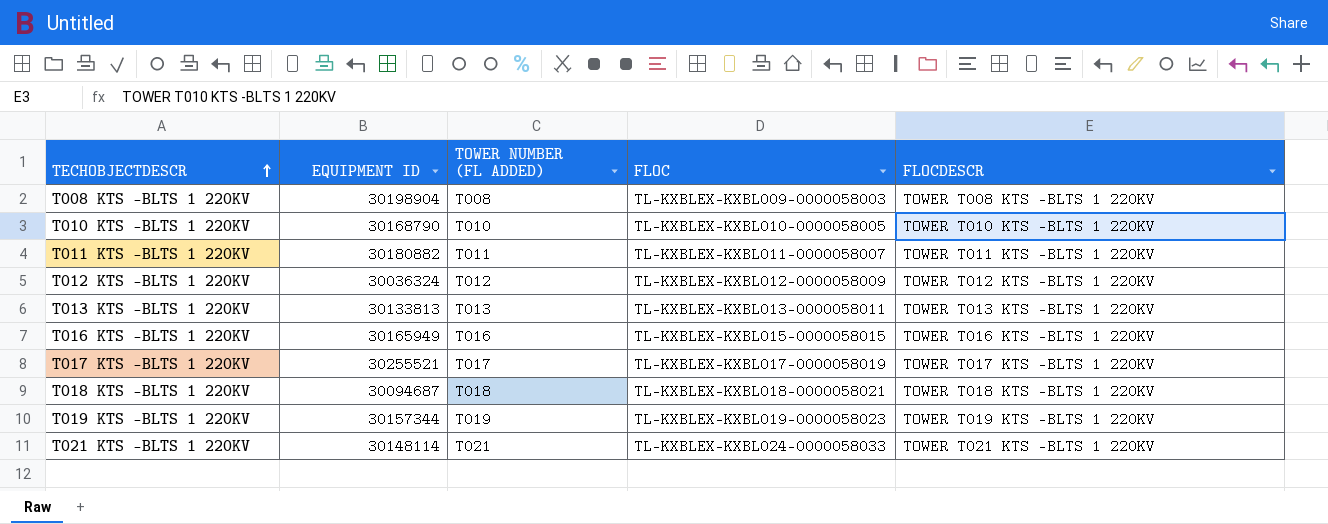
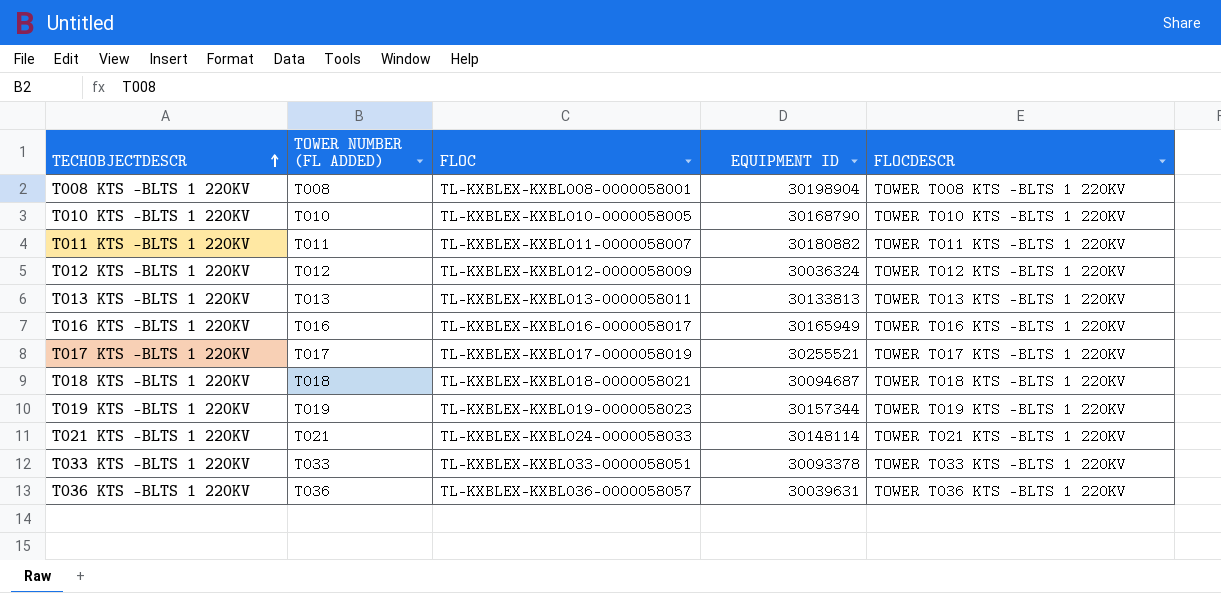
column EQUIPMENT ID | position: 2 -> 4
T008 KTS -BLTS 1 220KV | FLOC: TL-KXBLEX-KXBL009-0000058003 -> TL-KXBLEX-KXBL008-0000058001
T016 KTS -BLTS 1 220KV | FLOC: TL-KXBLEX-KXBL015-0000058015 -> TL-KXBLEX-KXBL016-0000058017
row T033 KTS -BLTS 1 220KV: none -> T033 | TL-KXBLEX-KXBL033-0000058051 | 30093378 | TOWER T033 KTS -BLTS 1 220KV
row T036 KTS -BLTS 1 220KV: none -> T036 | TL-KXBLEX-KXBL036-0000058057 | 30039631 | TOWER T036 KTS -BLTS 1 220KV

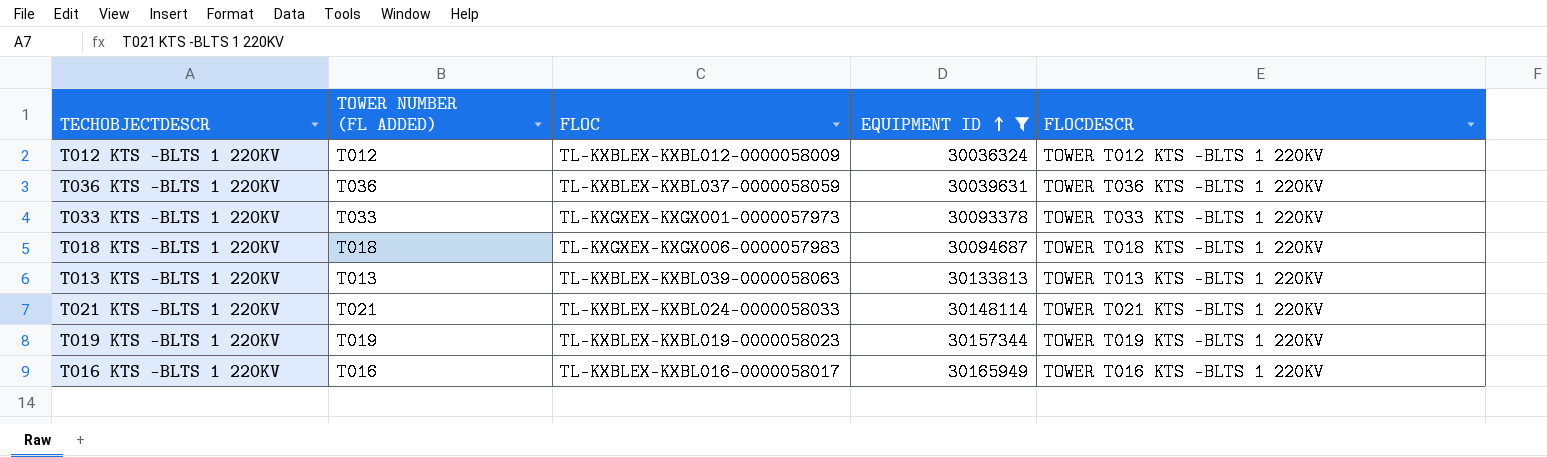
filter: none -> EQUIPMENT ID <= 30165949
row order: TECHOBJECTDESCR ascending -> EQUIPMENT ID ascending
T036 KTS -BLTS 1 220KV | FLOC: TL-KXBLEX-KXBL036-0000058057 -> TL-KXBLEX-KXBL037-0000058059
T033 KTS -BLTS 1 220KV | FLOC: TL-KXBLEX-KXBL033-0000058051 -> TL-KXGXEX-KXGX001-0000057973
T018 KTS -BLTS 1 220KV | FLOC: TL-KXBLEX-KXBL018-0000058021 -> TL-KXGXEX-KXGX006-0000057983
T013 KTS -BLTS 1 220KV | FLOC: TL-KXBLEX-KXBL013-0000058011 -> TL-KXBLEX-KXBL039-0000058063

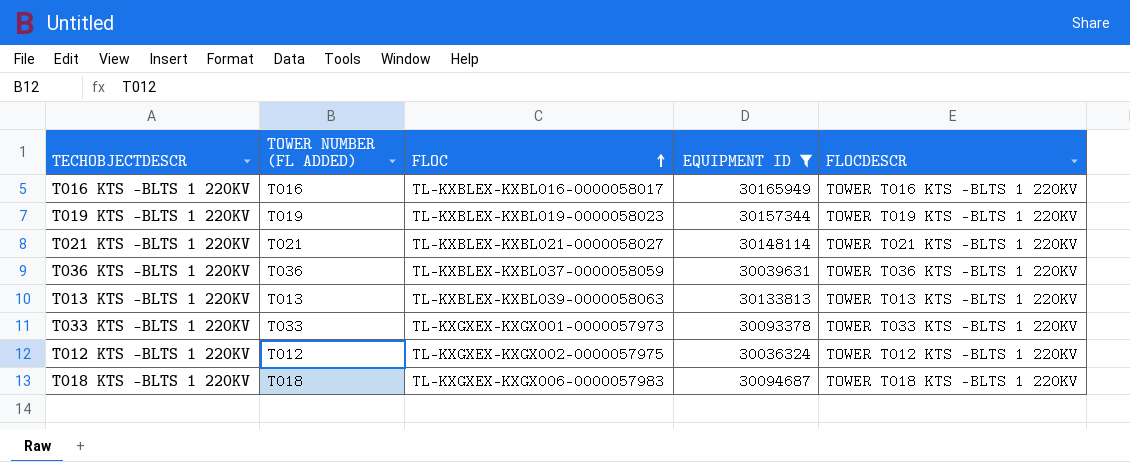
row order: EQUIPMENT ID ascending -> FLOC ascending
T021 KTS -BLTS 1 220KV | FLOC: TL-KXBLEX-KXBL024-0000058033 -> TL-KXBLEX-KXBL021-0000058027
T012 KTS -BLTS 1 220KV | FLOC: TL-KXBLEX-KXBL012-0000058009 -> TL-KXGXEX-KXGX002-0000057975

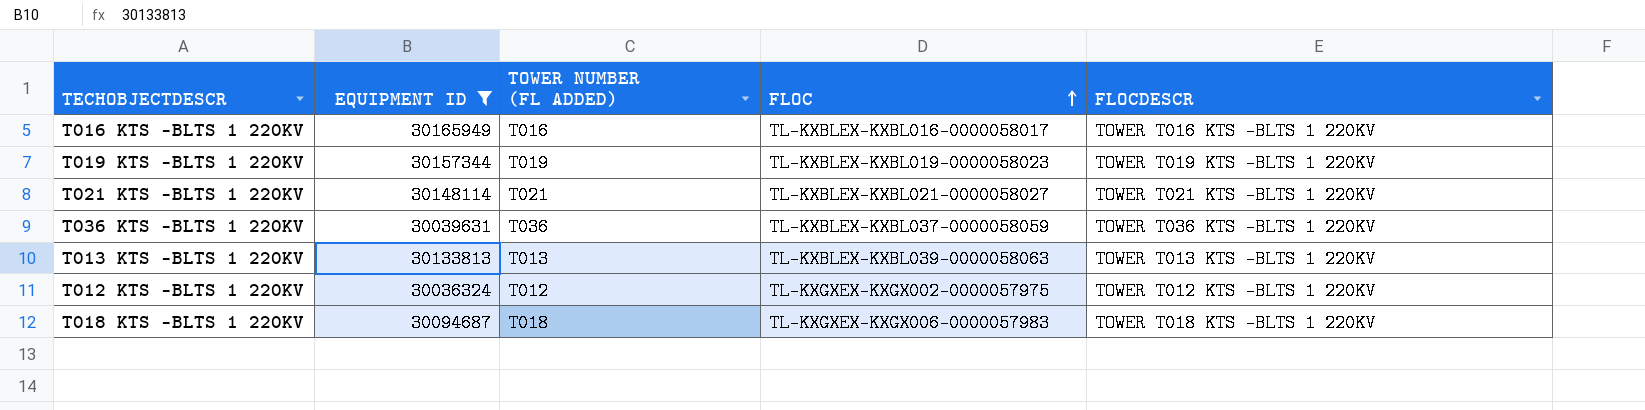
column EQUIPMENT ID | position: 4 -> 2
row T033 KTS -BLTS 1 220KV: T033 | TL-KXGXEX-KXGX001-0000057973 | 30093378 | TOWER T033 KTS -BLTS 1 220KV -> none

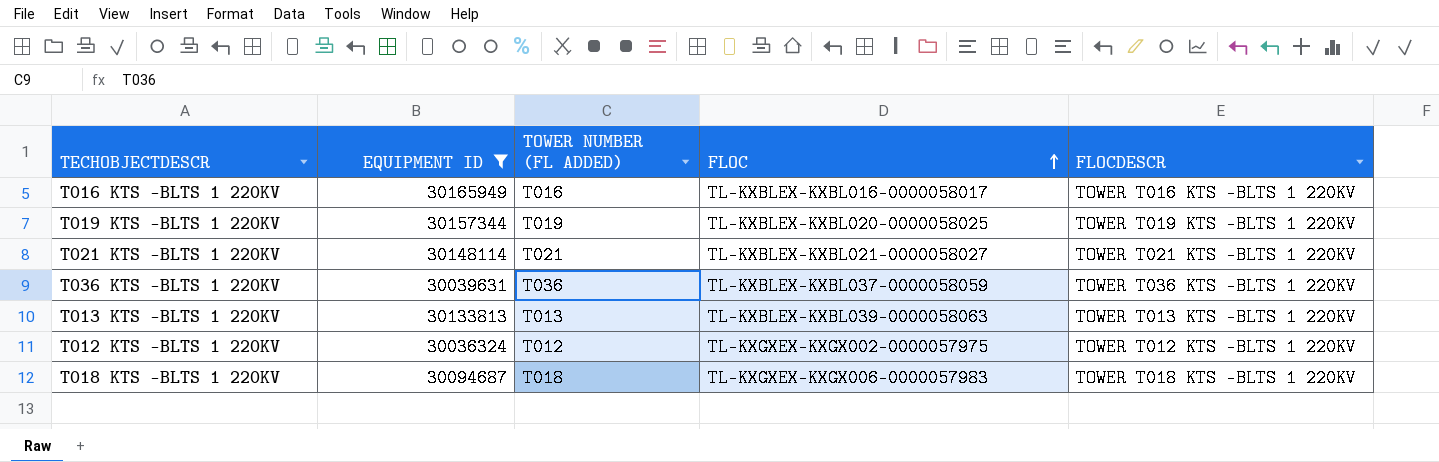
T019 KTS -BLTS 1 220KV | FLOC: TL-KXBLEX-KXBL019-0000058023 -> TL-KXBLEX-KXBL020-0000058025

